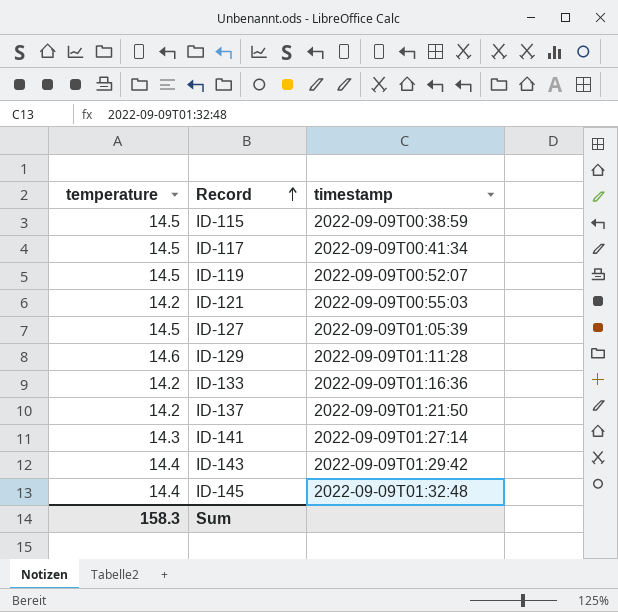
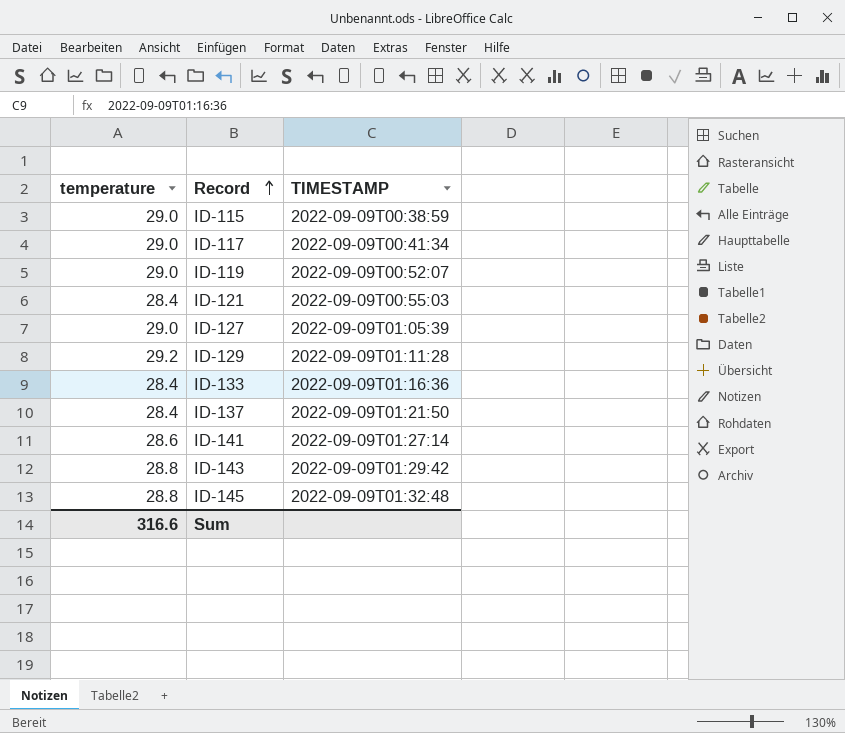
column name: timestamp -> TIMESTAMP
ID-115 | temperature: 14.5 -> 29.0
ID-117 | temperature: 14.5 -> 29.0
ID-119 | temperature: 14.5 -> 29.0
ID-121 | temperature: 14.2 -> 28.4
ID-127 | temperature: 14.5 -> 29.0
ID-129 | temperature: 14.6 -> 29.2
ID-133 | temperature: 14.2 -> 28.4
ID-137 | temperature: 14.2 -> 28.4
ID-141 | temperature: 14.3 -> 28.6
ID-143 | temperature: 14.4 -> 28.8
ID-145 | temperature: 14.4 -> 28.8
Sum | temperature: 158.3 -> 316.6

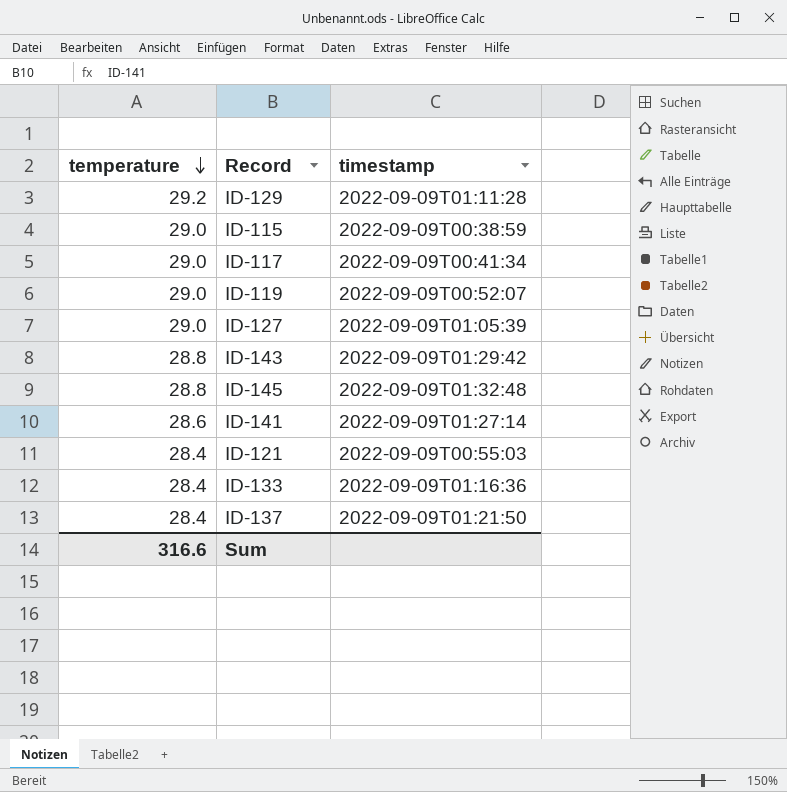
row order: Record ascending -> temperature descending
column name: TIMESTAMP -> timestamp

